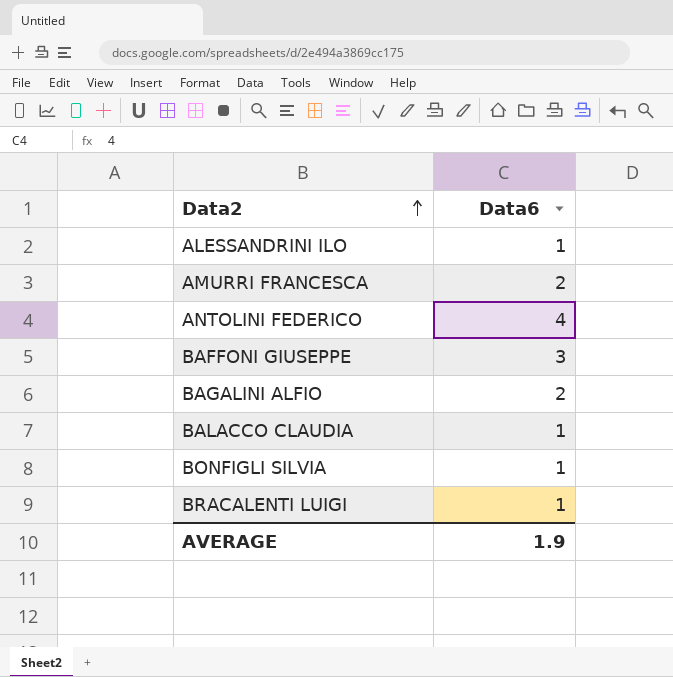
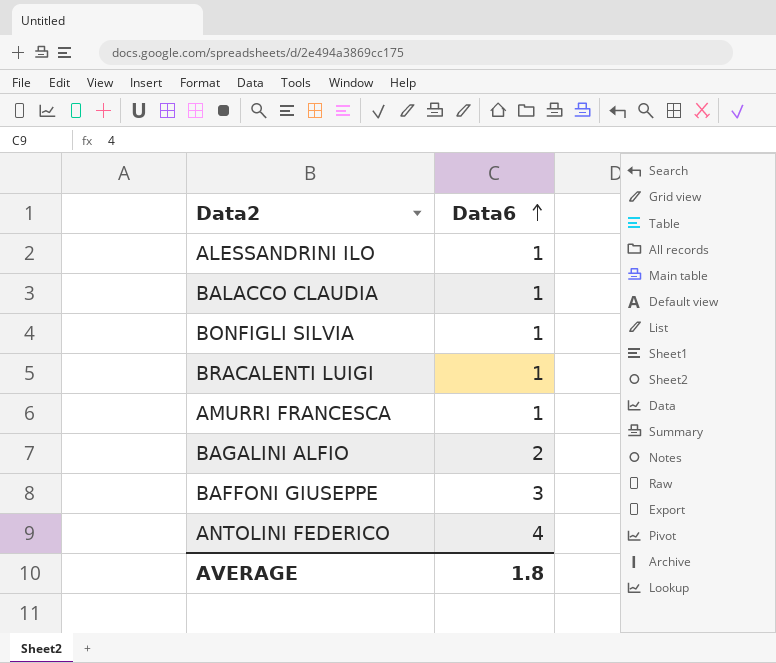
row order: Data2 ascending -> Data6 ascending
AMURRI FRANCESCA | Data6: 2 -> 1
AVERAGE | Data6: 1.9 -> 1.8

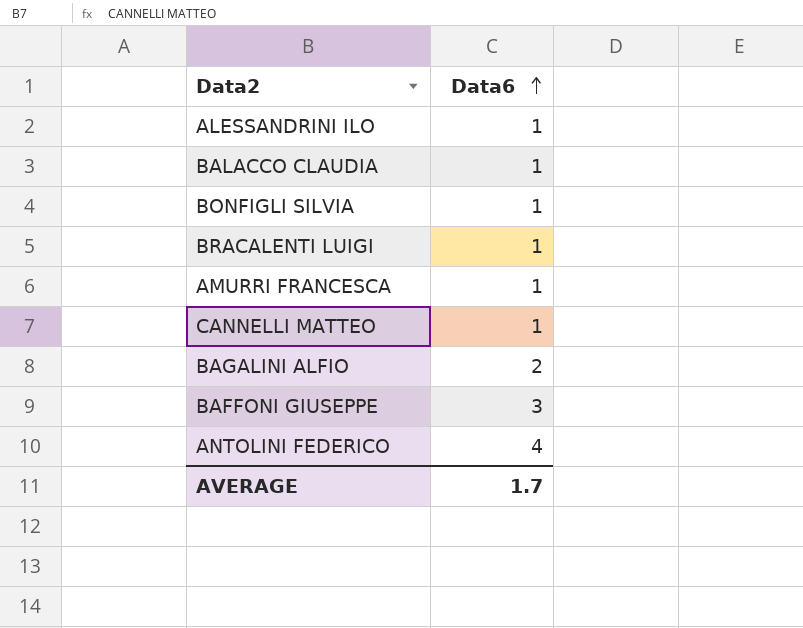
row CANNELLI MATTEO: none -> 1
AVERAGE | Data6: 1.8 -> 1.7

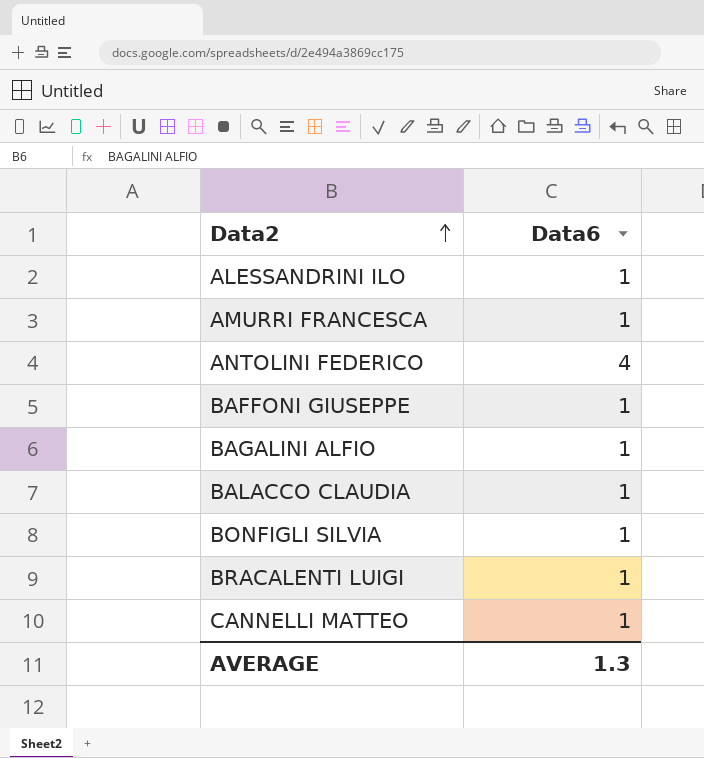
row order: Data6 ascending -> Data2 ascending
BAFFONI GIUSEPPE | Data6: 3 -> 1
BAGALINI ALFIO | Data6: 2 -> 1
AVERAGE | Data6: 1.7 -> 1.3

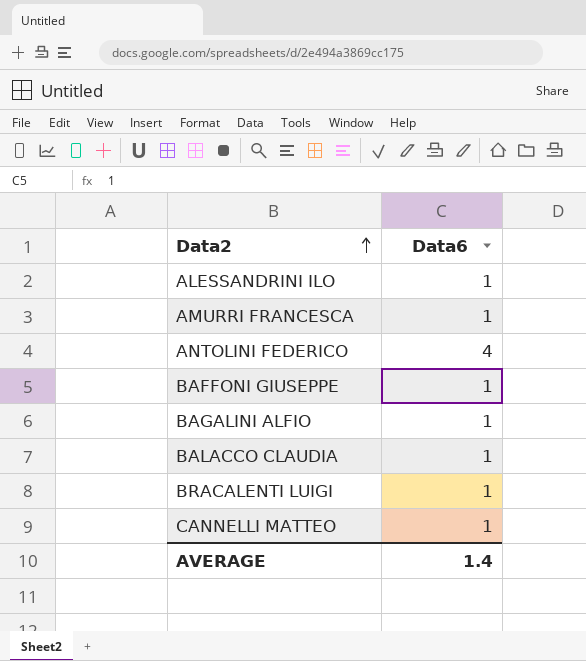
row BONFIGLI SILVIA: 1 -> none
AVERAGE | Data6: 1.3 -> 1.4

